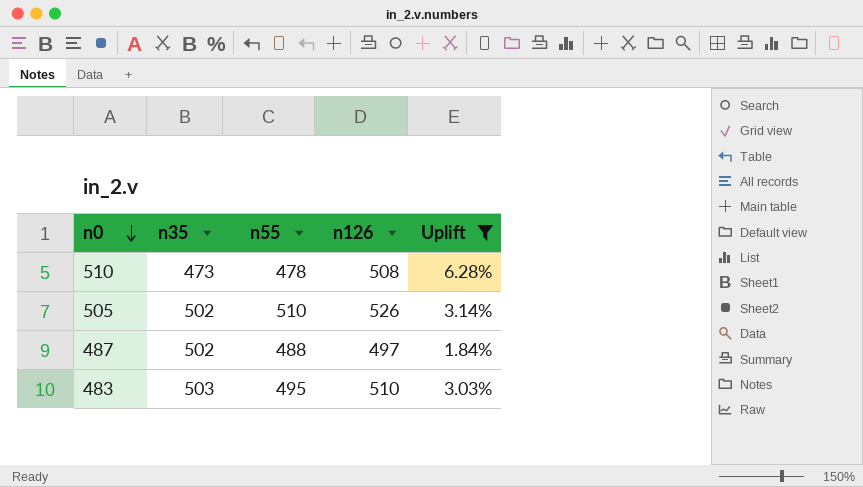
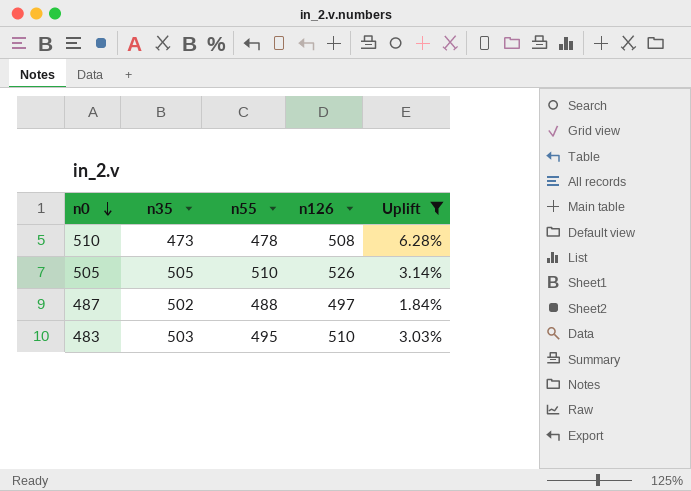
505 | n35: 502 -> 505

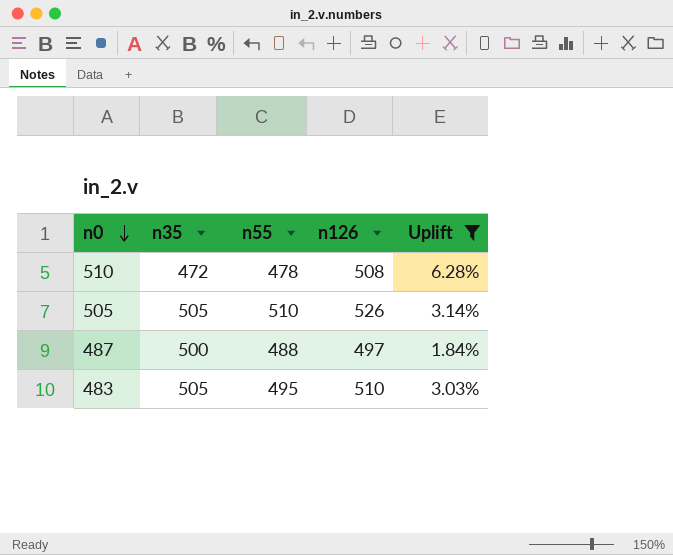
510 | n35: 473 -> 472
487 | n35: 502 -> 500
483 | n35: 503 -> 505

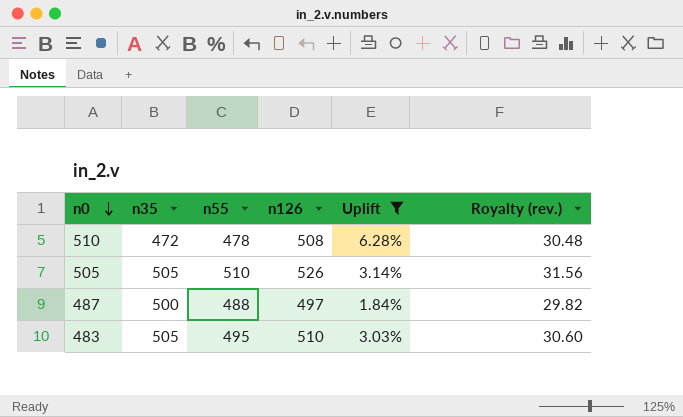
column Royalty (rev.) | formula: none -> [n126] * 0.06

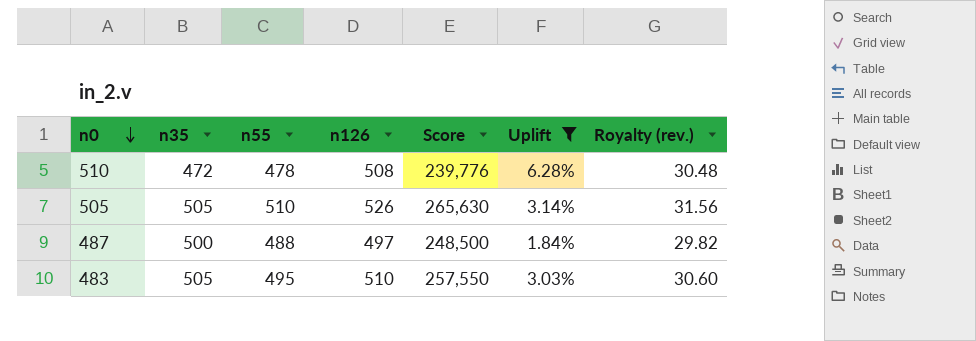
column Score | formula: none -> [n35] * [n126]

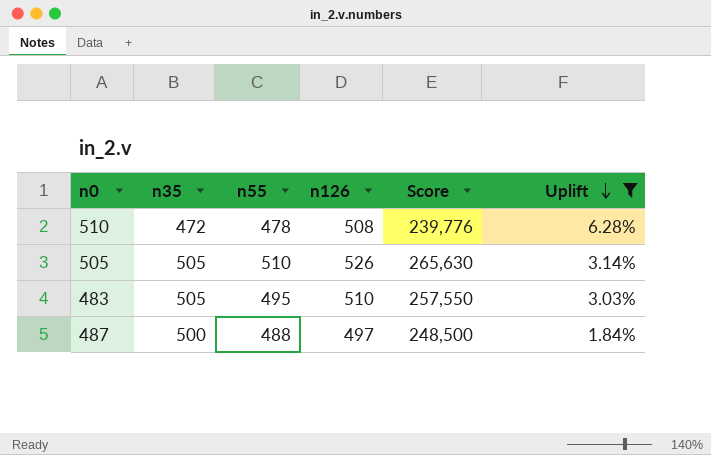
row order: n0 descending -> Uplift descending
column Royalty (rev.) | formula: [n126] * 0.06 -> none

